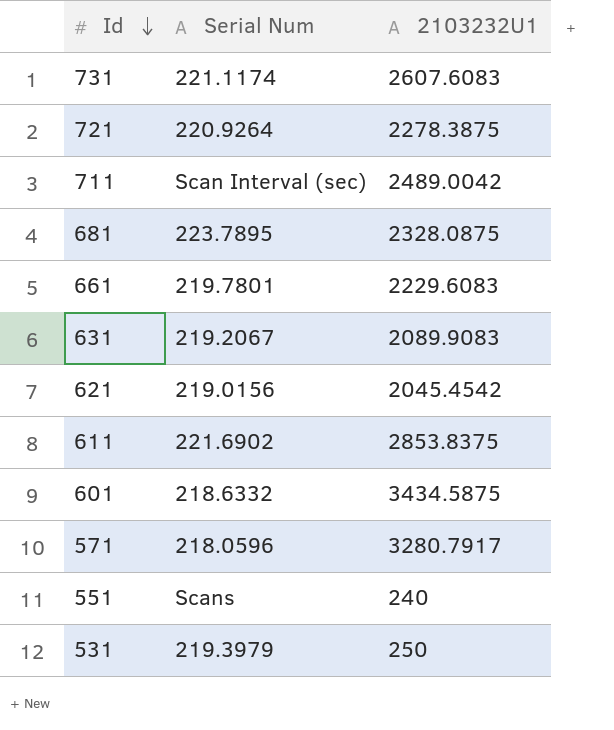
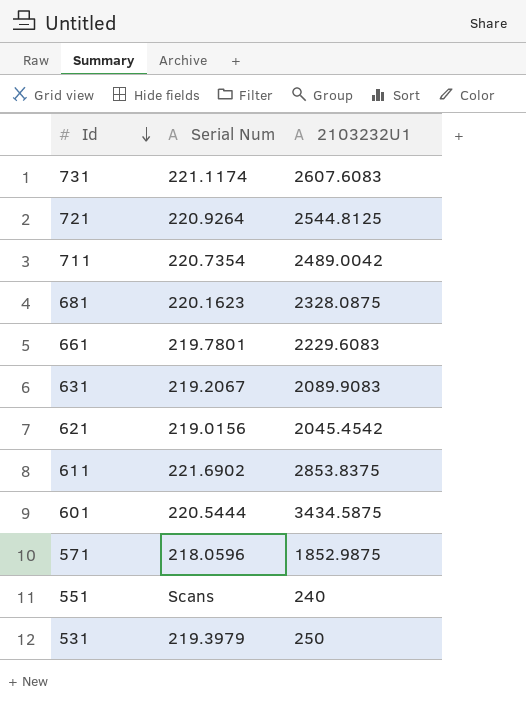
721 | 2103232U1: 2278.3875 -> 2544.8125
711 | Serial Num: Scan Interval (sec) -> 220.7354
681 | Serial Num: 223.7895 -> 220.1623
601 | Serial Num: 218.6332 -> 220.5444
571 | 2103232U1: 3280.7917 -> 1852.9875

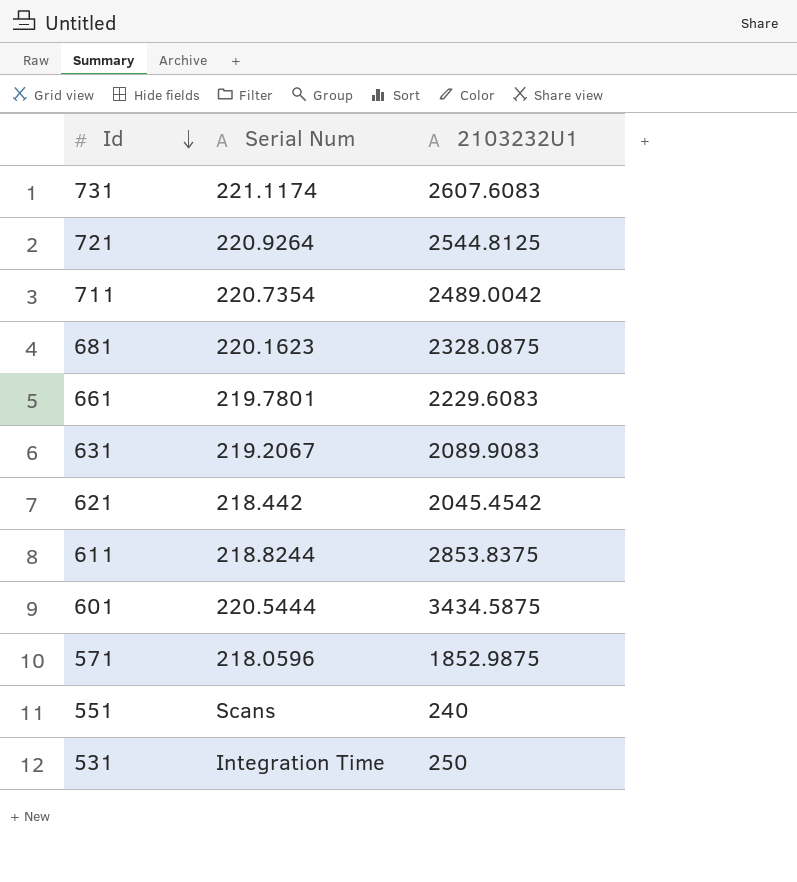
621 | Serial Num: 219.0156 -> 218.442
611 | Serial Num: 221.6902 -> 218.8244
531 | Serial Num: 219.3979 -> Integration Time

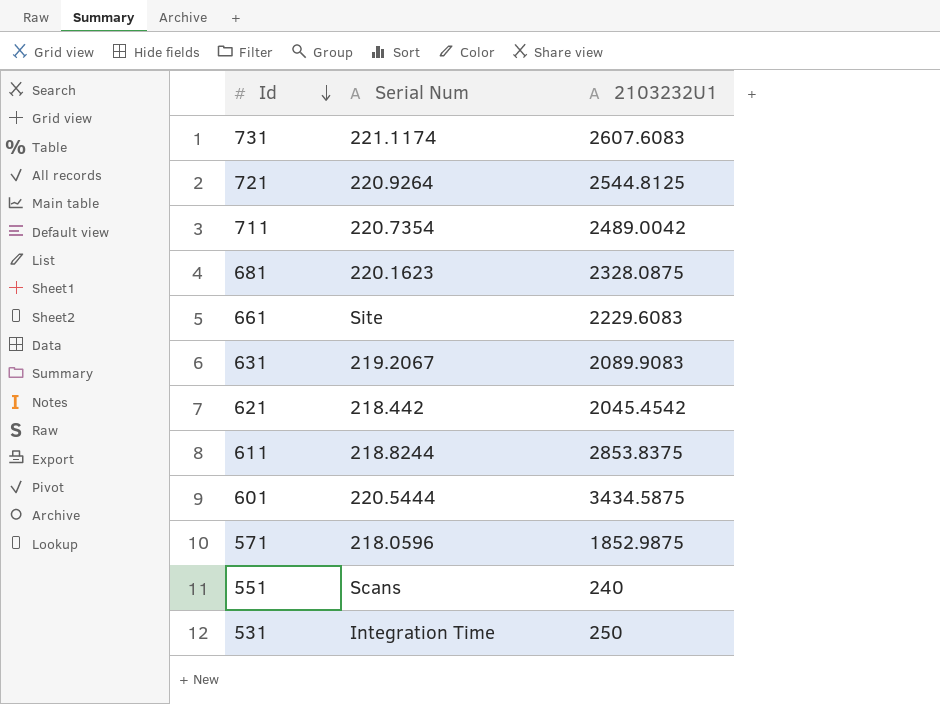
661 | Serial Num: 219.7801 -> Site

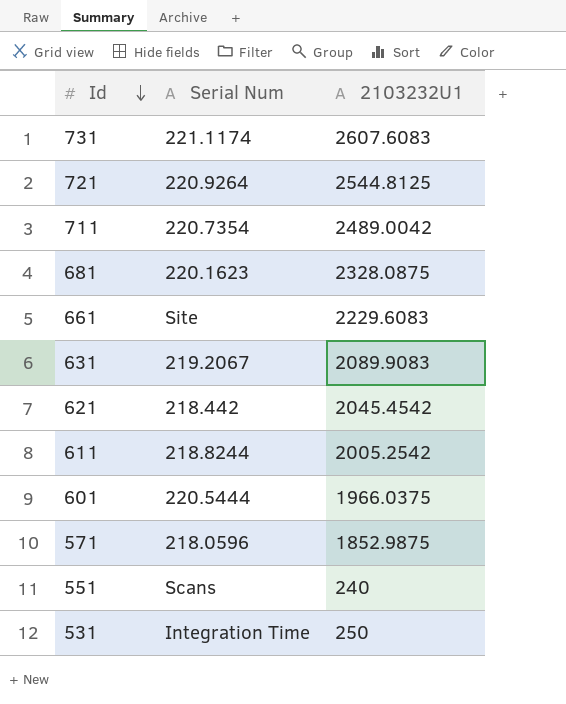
611 | 2103232U1: 2853.8375 -> 2005.2542
601 | 2103232U1: 3434.5875 -> 1966.0375

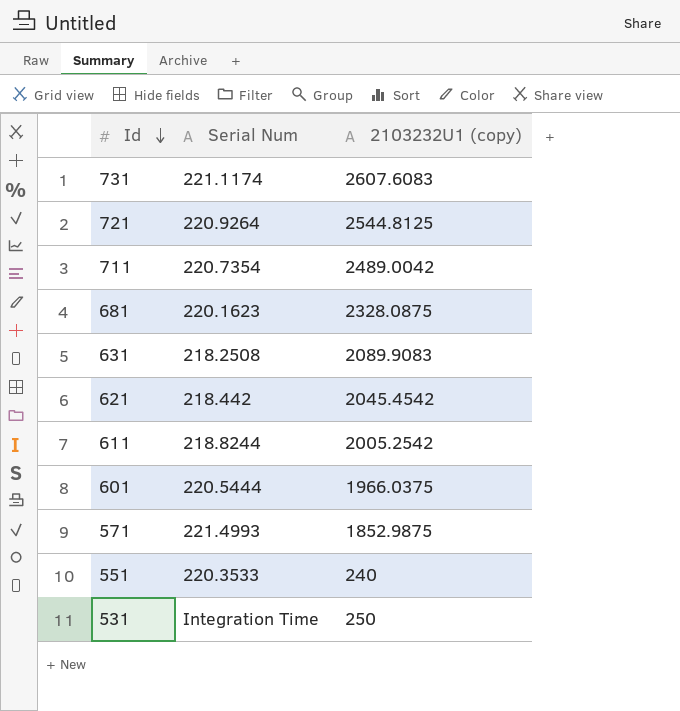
column name: 2103232U1 -> 2103232U1 (copy)
row 661: Site | 2229.6083 -> none
631 | Serial Num: 219.2067 -> 218.2508
571 | Serial Num: 218.0596 -> 221.4993
551 | Serial Num: Scans -> 220.3533

